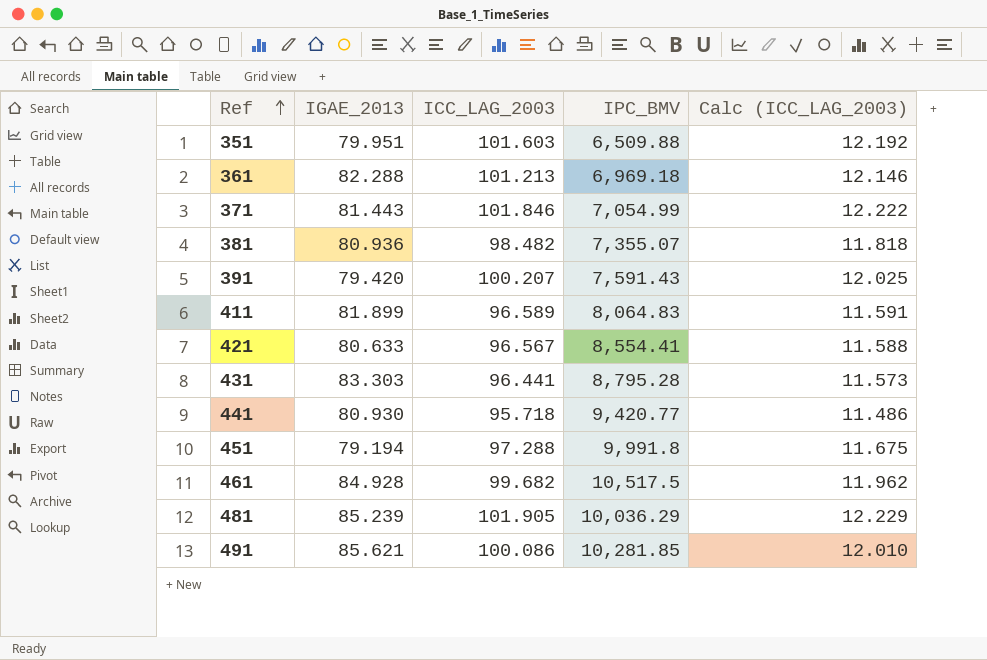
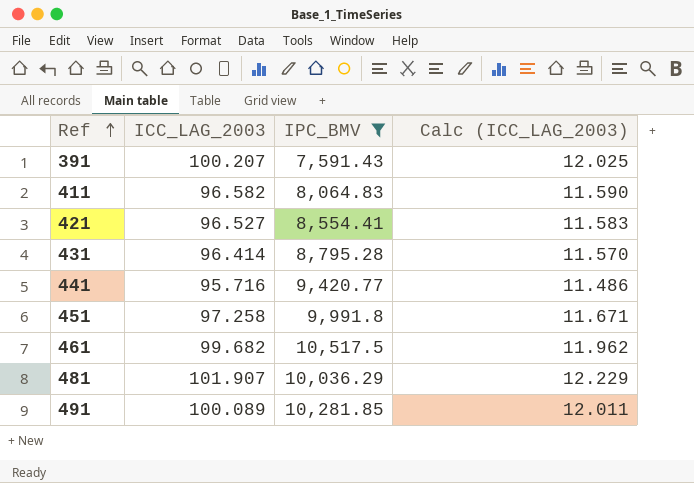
filter: none -> IPC_BMV >= 7,591.43
column IGAE_2013 | position: 2 -> none
411 | ICC_LAG_2003: 96.589 -> 96.582
411 | Calc (ICC_LAG_2003): 11.591 -> 11.590
421 | ICC_LAG_2003: 96.567 -> 96.527
421 | Calc (ICC_LAG_2003): 11.588 -> 11.583
431 | ICC_LAG_2003: 96.441 -> 96.414
431 | Calc (ICC_LAG_2003): 11.573 -> 11.570
441 | ICC_LAG_2003: 95.718 -> 95.716
451 | ICC_LAG_2003: 97.288 -> 97.258
451 | Calc (ICC_LAG_2003): 11.675 -> 11.671
481 | ICC_LAG_2003: 101.905 -> 101.907
491 | ICC_LAG_2003: 100.086 -> 100.089
491 | Calc (ICC_LAG_2003): 12.010 -> 12.011

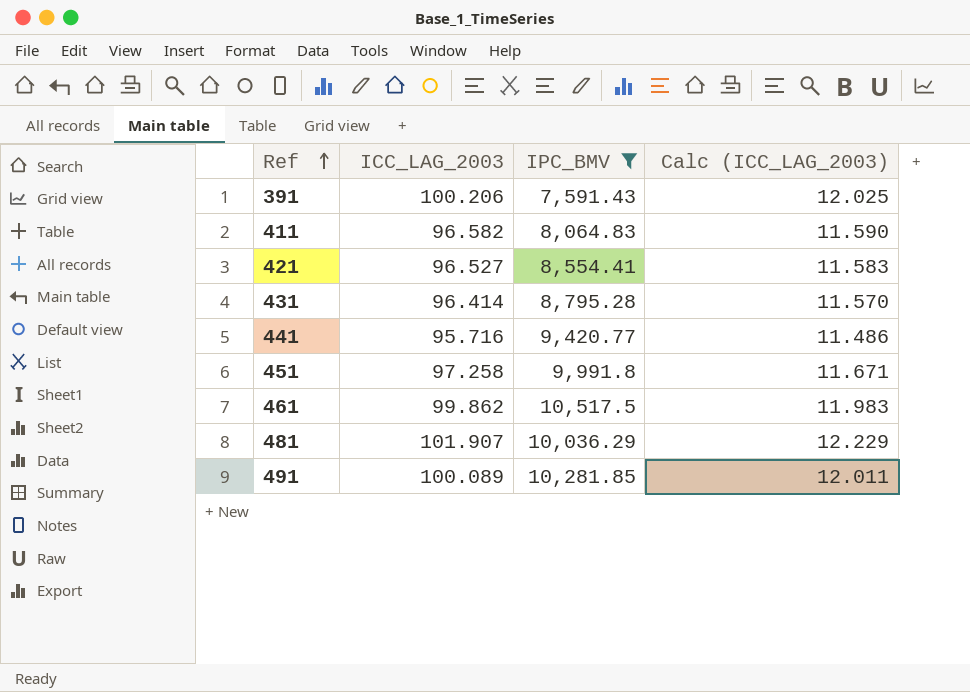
391 | ICC_LAG_2003: 100.207 -> 100.206
461 | ICC_LAG_2003: 99.682 -> 99.862
461 | Calc (ICC_LAG_2003): 11.962 -> 11.983

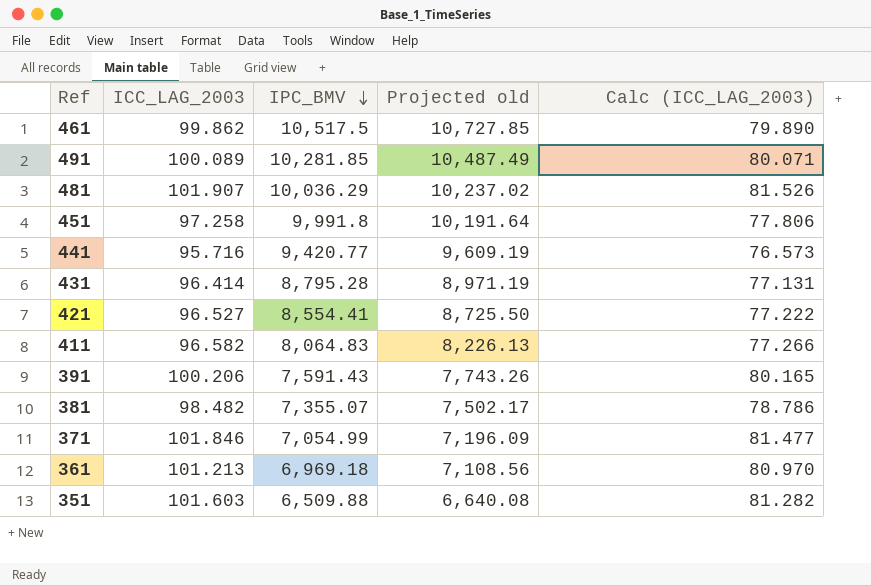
filter: IPC_BMV >= 7,591.43 -> none
row order: Ref ascending -> IPC_BMV descending
column Projected old | formula: none -> [IPC_BMV] * 1.02
column Calc (ICC_LAG_2003) | formula: [ICC_LAG_2003] * 0.12 -> [ICC_LAG_2003] * 0.8

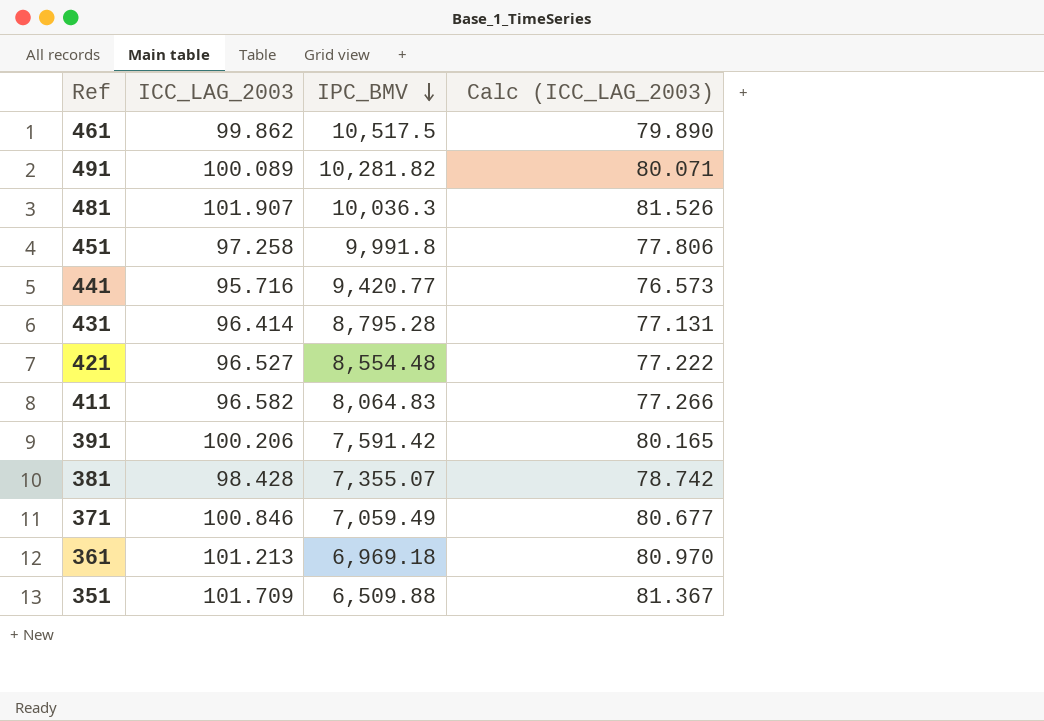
column Projected old | formula: [IPC_BMV] * 1.02 -> none
491 | IPC_BMV: 10,281.85 -> 10,281.82
481 | IPC_BMV: 10,036.29 -> 10,036.3
421 | IPC_BMV: 8,554.41 -> 8,554.48
391 | IPC_BMV: 7,591.43 -> 7,591.42
381 | ICC_LAG_2003: 98.482 -> 98.428
381 | Calc (ICC_LAG_2003): 78.786 -> 78.742
371 | ICC_LAG_2003: 101.846 -> 100.846
371 | IPC_BMV: 7,054.99 -> 7,059.49
371 | Calc (ICC_LAG_2003): 81.477 -> 80.677
351 | ICC_LAG_2003: 101.603 -> 101.709
351 | Calc (ICC_LAG_2003): 81.282 -> 81.367

